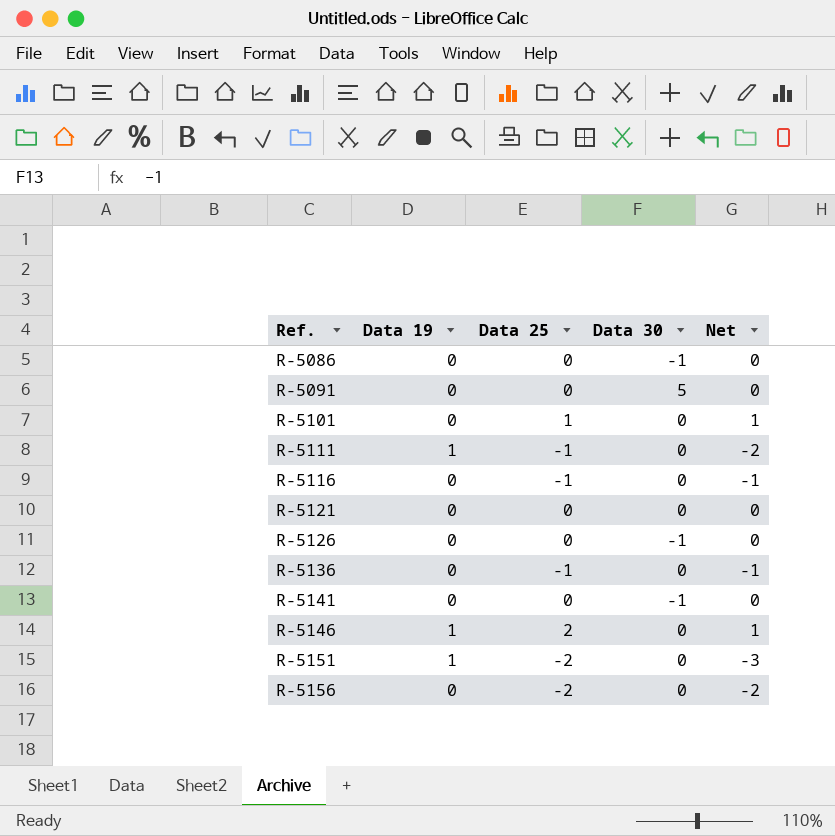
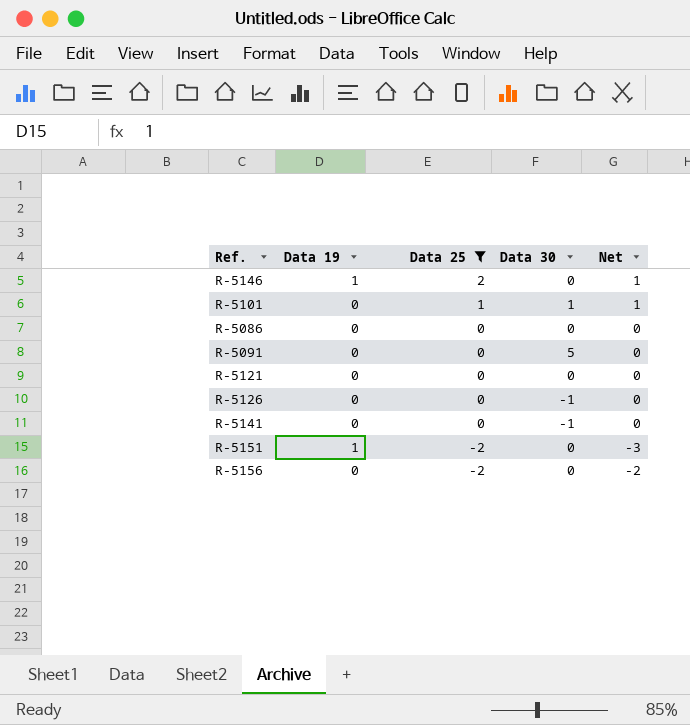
filter: none -> Data 25 != -1
row order: Ref. ascending -> Data 25 descending
R-5101 | Data 30: 0 -> 1
R-5086 | Data 30: -1 -> 0

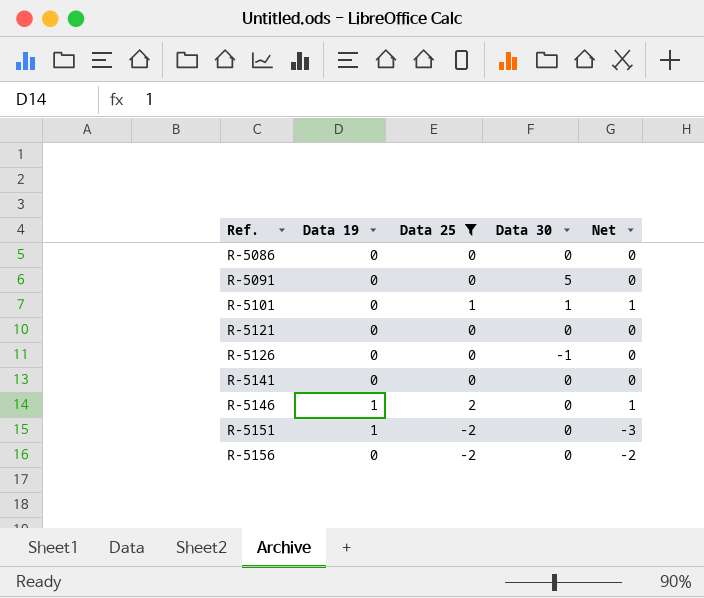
row order: Data 25 descending -> Ref. ascending
R-5141 | Data 30: -1 -> 0

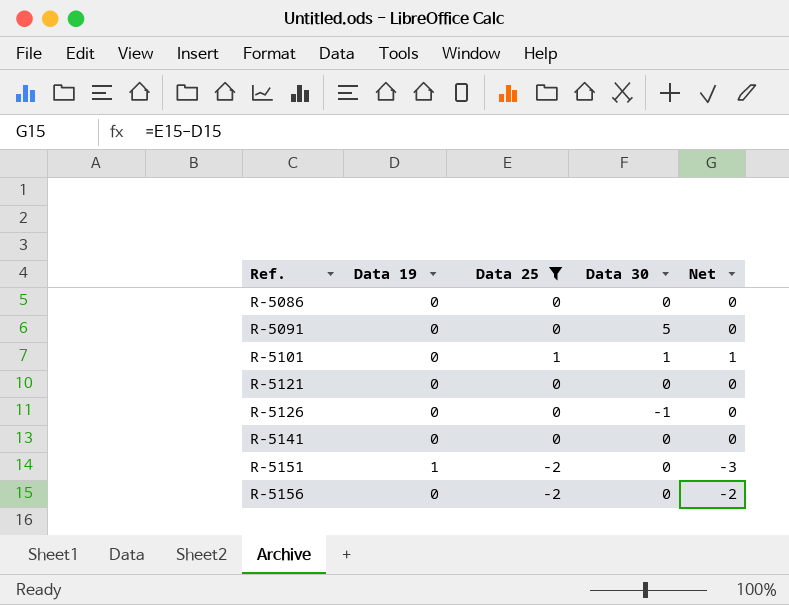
row R-5146: 1 | 2 | 0 | 1 -> none

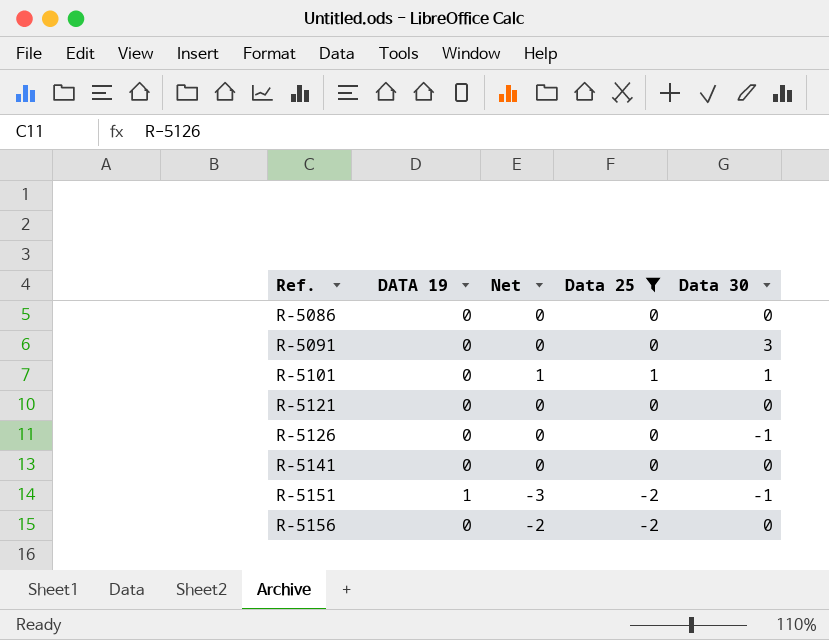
column name: Data 19 -> DATA 19
column Net | position: 5 -> 3
R-5091 | Data 30: 5 -> 3
R-5151 | Data 30: 0 -> -1

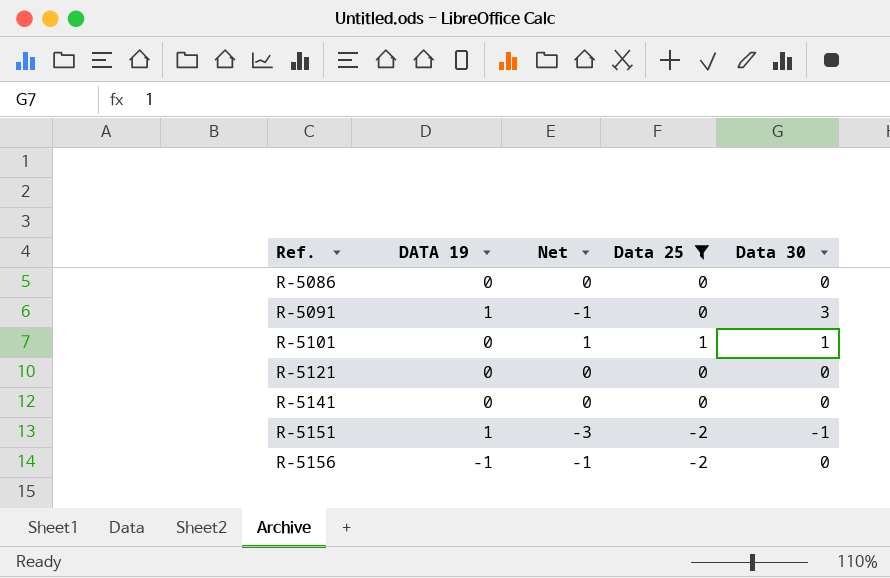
row R-5126: 0 | 0 | 0 | -1 -> none
R-5091 | DATA 19: 0 -> 1
R-5091 | Net: 0 -> -1
R-5156 | DATA 19: 0 -> -1
R-5156 | Net: -2 -> -1

